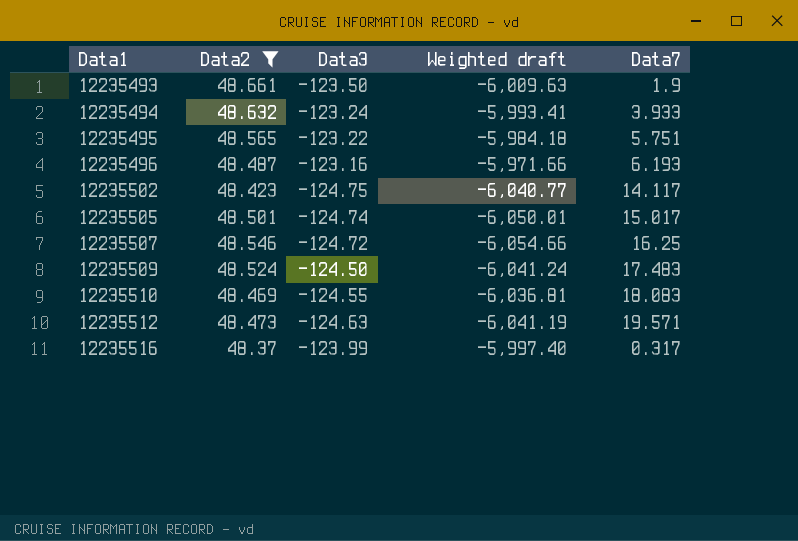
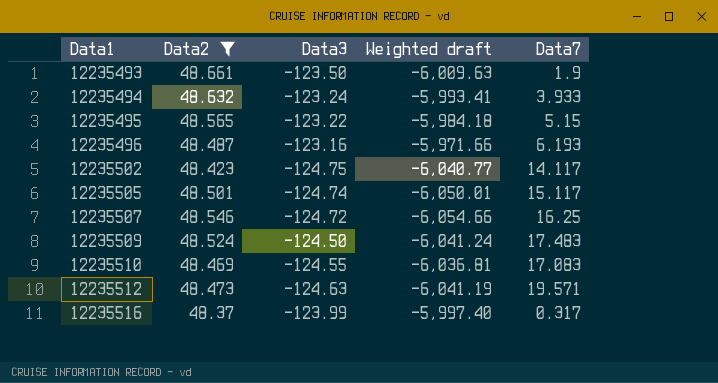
12235495 | Data7: 5.751 -> 5.15
12235505 | Data7: 15.017 -> 15.117
12235510 | Data7: 18.083 -> 17.083

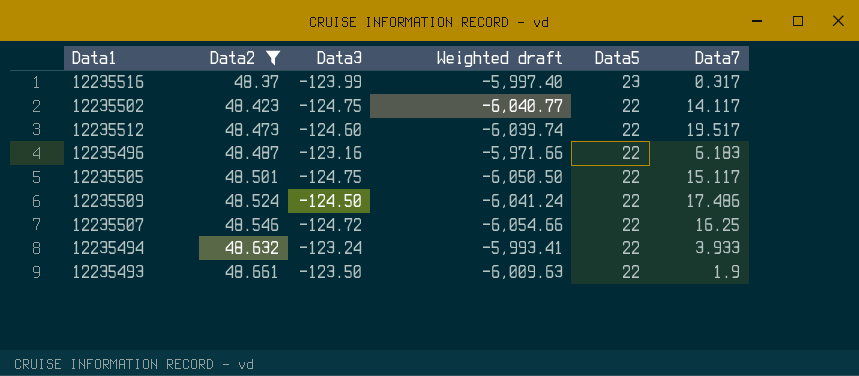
row order: Data1 ascending -> Data2 ascending
column Data5 | position: none -> 5
row 12235495: 48.565 | -123.22 | -5,984.18 | 5.15 -> none
row 12235510: 48.469 | -124.55 | -6,036.81 | 17.083 -> none
12235512 | Data3: -124.63 -> -124.60
12235512 | Weighted draft: -6,041.19 -> -6,039.74
12235512 | Data7: 19.571 -> 19.517
12235496 | Data7: 6.193 -> 6.183
12235505 | Data3: -124.74 -> -124.75
12235505 | Weighted draft: -6,050.01 -> -6,050.50
12235509 | Data7: 17.483 -> 17.486

